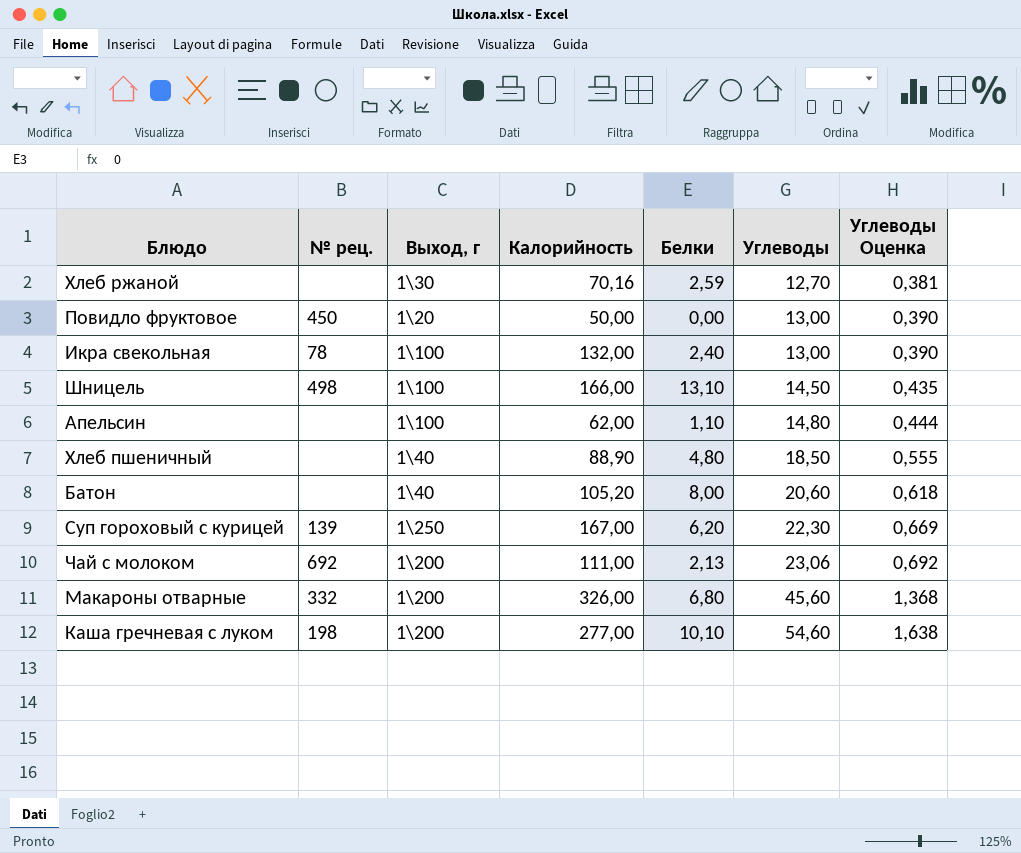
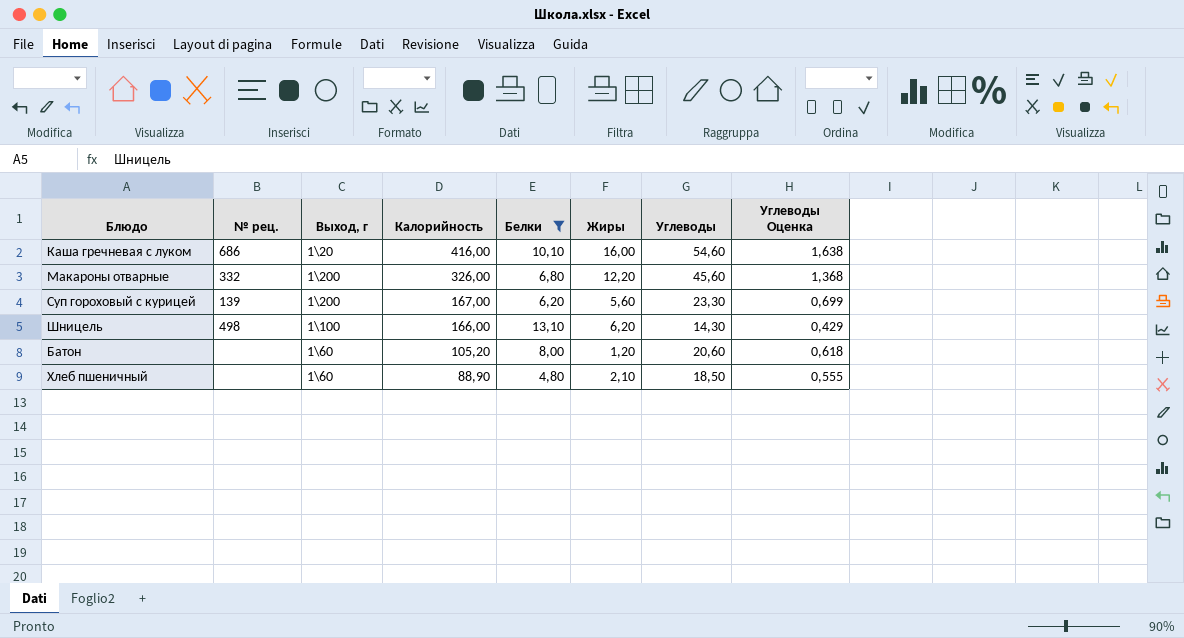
filter: none -> Белки >= 4,80
row order: Углеводы ascending -> Калорийность descending
column Жиры | position: none -> 6
Каша гречневая с луком | № рец.: 198 -> 686
Каша гречневая с луком | Выход, г: 1\200 -> 1\20
Каша гречневая с луком | Калорийность: 277,00 -> 416,00
Суп гороховый с курицей | Выход, г: 1\250 -> 1\200
Суп гороховый с курицей | Углеводы: 22,30 -> 23,30
Суп гороховый с курицей | Углеводы Оценка: 0,669 -> 0,699
Шницель | Углеводы: 14,50 -> 14,30
Шницель | Углеводы Оценка: 0,435 -> 0,429
Батон | Выход, г: 1\40 -> 1\60
Хлеб пшеничный | Выход, г: 1\40 -> 1\60

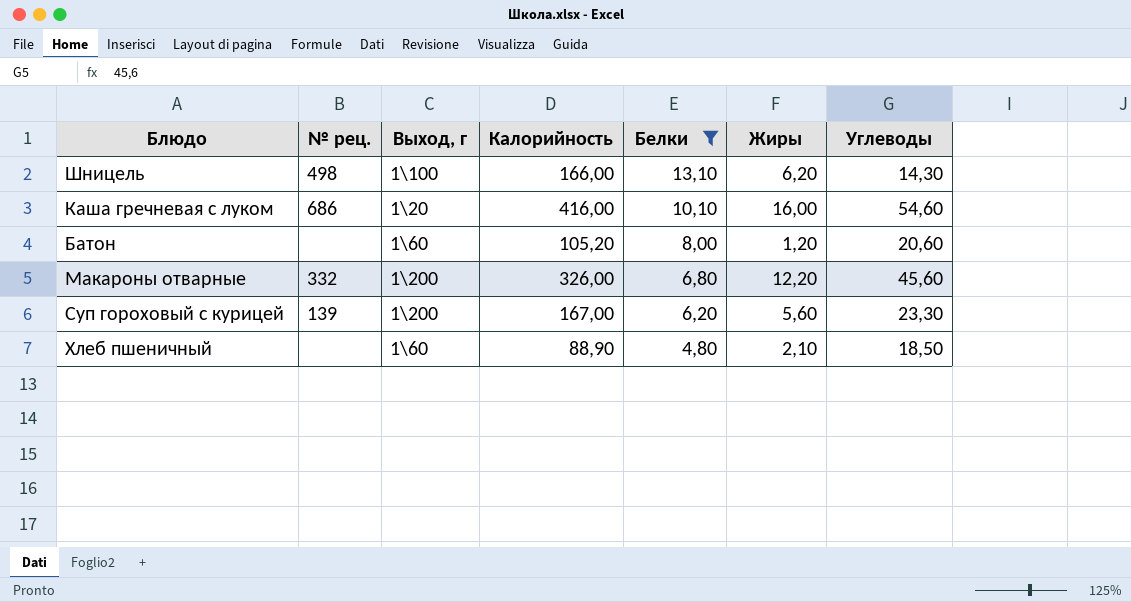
row order: Калорийность descending -> Белки descending
column Углеводы Оценка | formula: [Углеводы] * 0,03 -> none

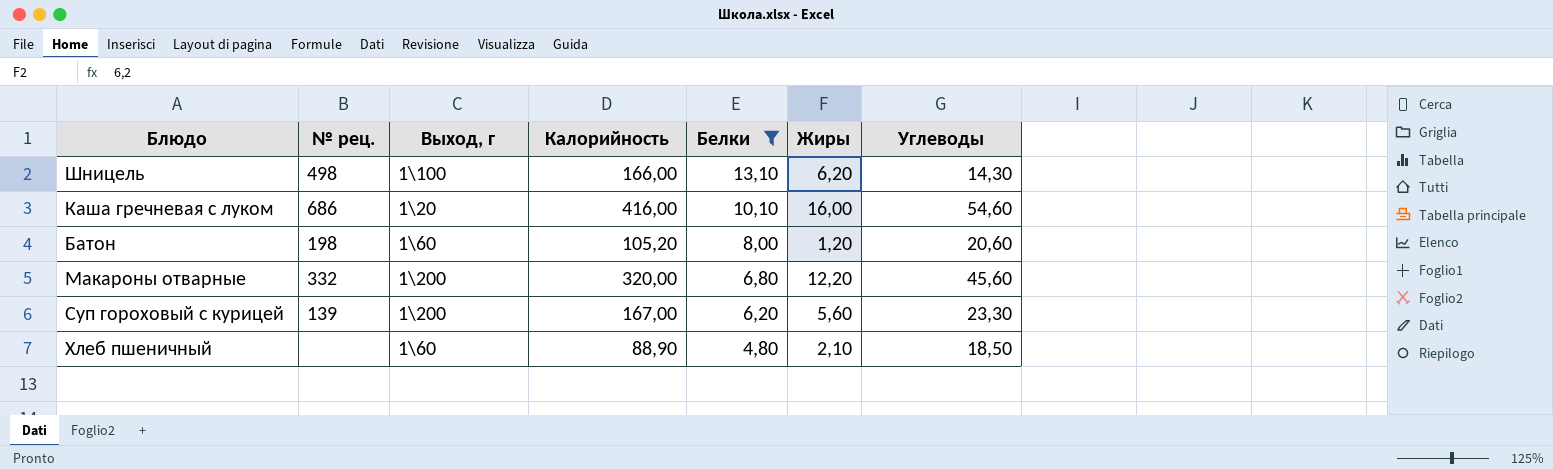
Батон | № рец.: none -> 198
Макароны отварные | Калорийность: 326,00 -> 320,00

